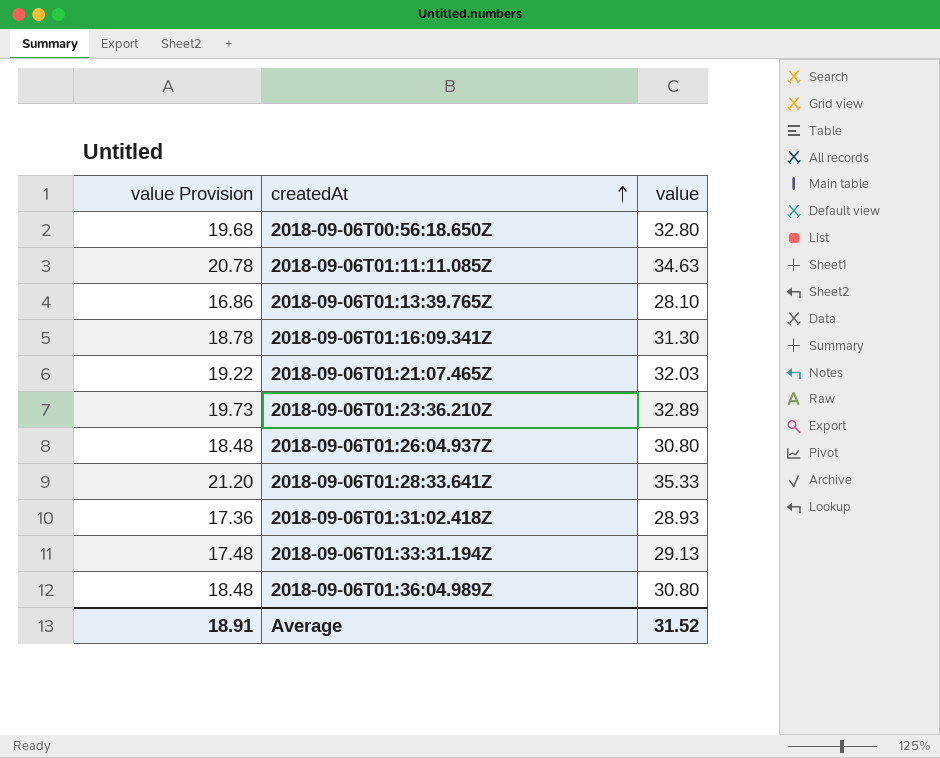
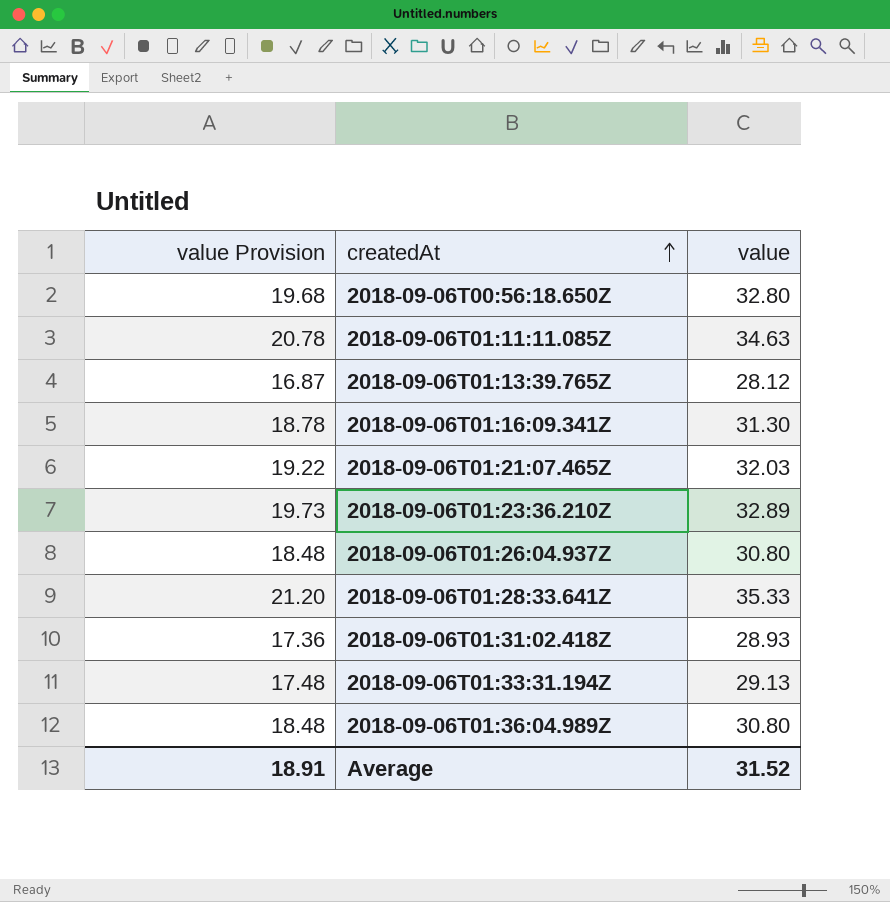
2018-09-06T01:13:39.765Z | value Provision: 16.86 -> 16.87
2018-09-06T01:13:39.765Z | value: 28.10 -> 28.12

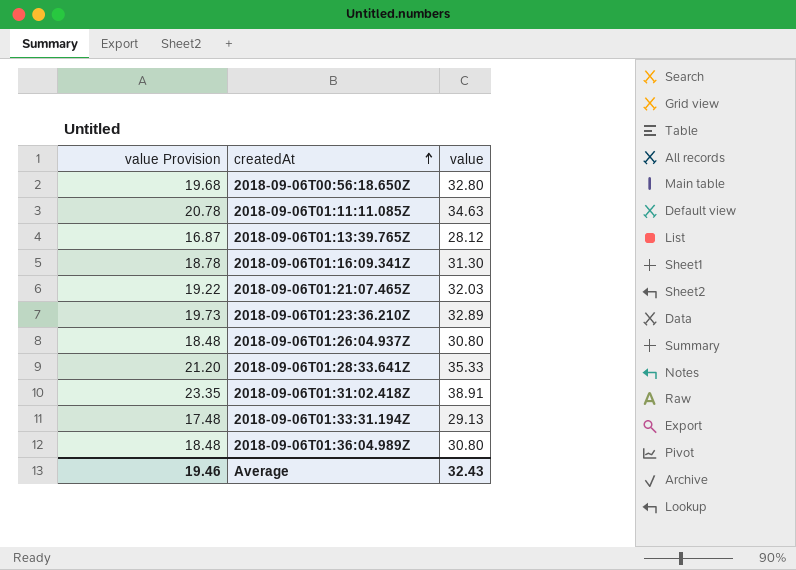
2018-09-06T01:31:02.418Z | value Provision: 17.36 -> 23.35
2018-09-06T01:31:02.418Z | value: 28.93 -> 38.91
Average | value Provision: 18.91 -> 19.46
Average | value: 31.52 -> 32.43

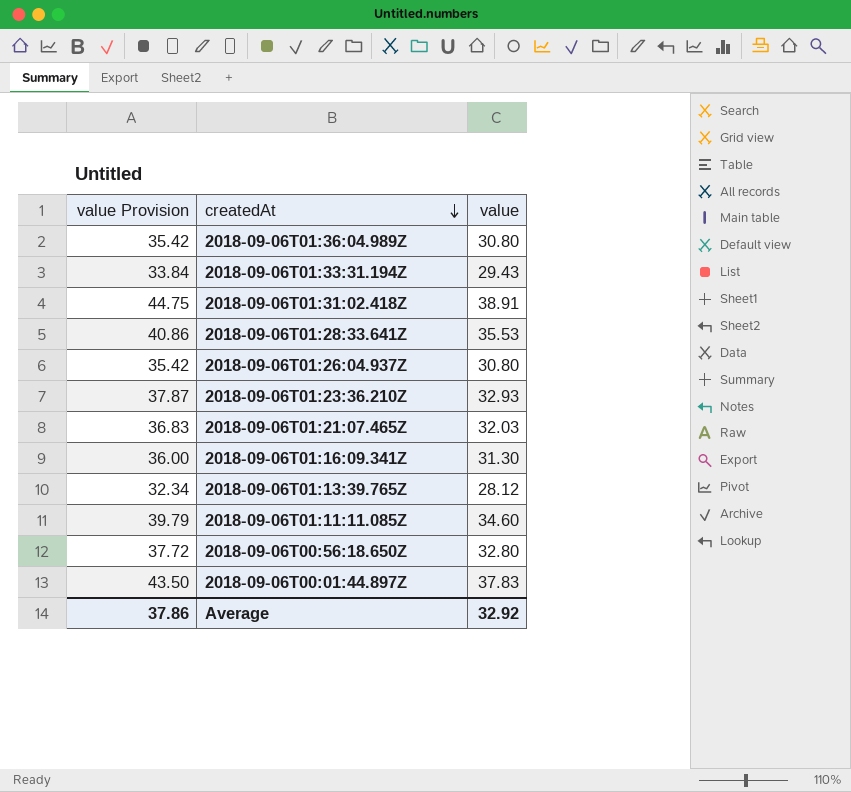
row order: createdAt ascending -> createdAt descending
column value Provision | formula: [value] * 0.6 -> [value] * 1.15
2018-09-06T01:33:31.194Z | value: 29.13 -> 29.43
2018-09-06T01:28:33.641Z | value: 35.33 -> 35.53
2018-09-06T01:23:36.210Z | value: 32.89 -> 32.93
2018-09-06T01:11:11.085Z | value: 34.63 -> 34.60
row 2018-09-06T00:01:44.897Z: none -> 43.50 | 37.83
Average | value Provision: 19.46 -> 37.86
Average | value: 32.43 -> 32.92

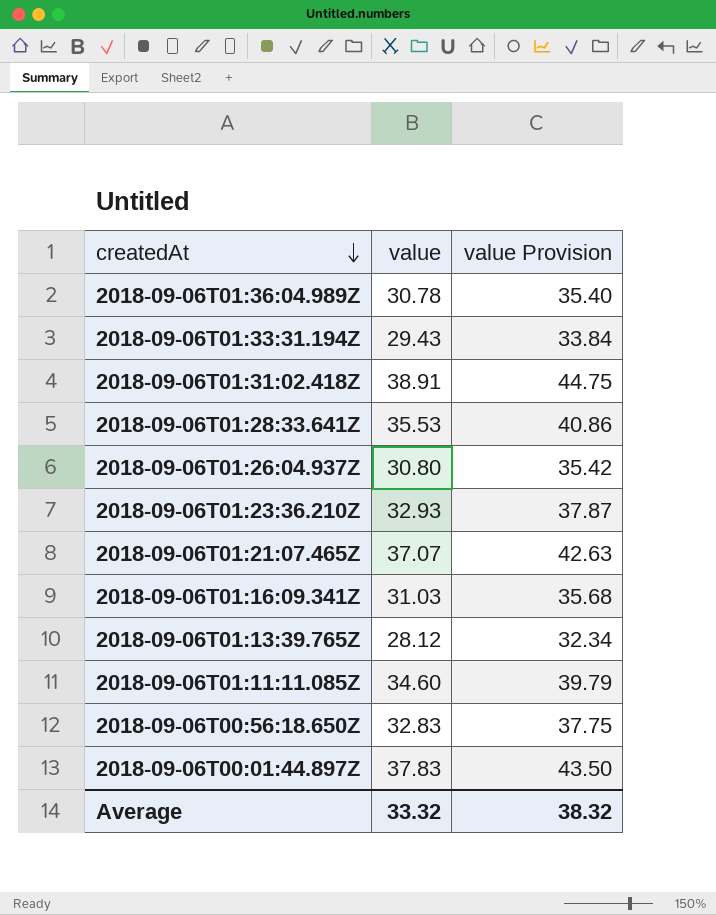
column value Provision | position: 1 -> 3
2018-09-06T01:36:04.989Z | value: 30.80 -> 30.78
2018-09-06T01:36:04.989Z | value Provision: 35.42 -> 35.40
2018-09-06T01:21:07.465Z | value: 32.03 -> 37.07
2018-09-06T01:21:07.465Z | value Provision: 36.83 -> 42.63
2018-09-06T01:16:09.341Z | value: 31.30 -> 31.03
2018-09-06T01:16:09.341Z | value Provision: 36.00 -> 35.68
2018-09-06T00:56:18.650Z | value: 32.80 -> 32.83
2018-09-06T00:56:18.650Z | value Provision: 37.72 -> 37.75
Average | value: 32.92 -> 33.32
Average | value Provision: 37.86 -> 38.32

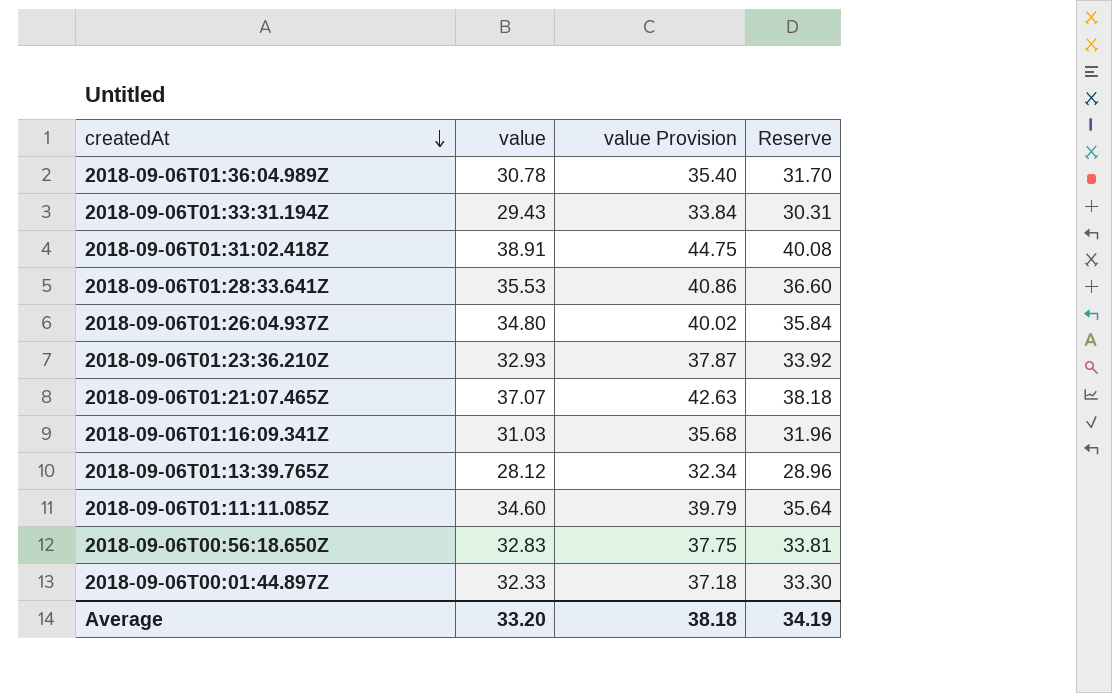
column Reserve | formula: none -> [value] * 1.03
2018-09-06T01:26:04.937Z | value: 30.80 -> 34.80
2018-09-06T01:26:04.937Z | value Provision: 35.42 -> 40.02
2018-09-06T00:01:44.897Z | value: 37.83 -> 32.33
2018-09-06T00:01:44.897Z | value Provision: 43.50 -> 37.18
Average | value: 33.32 -> 33.20
Average | value Provision: 38.32 -> 38.18

